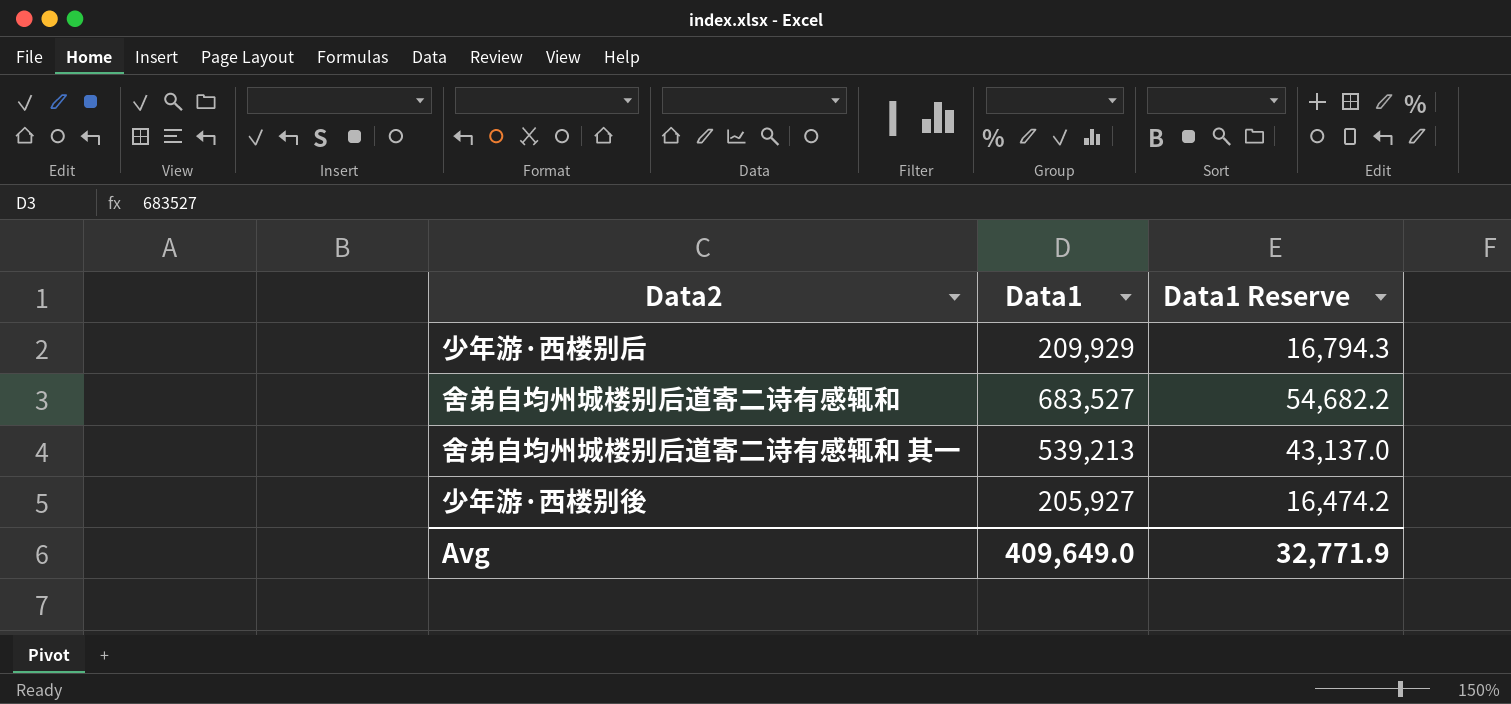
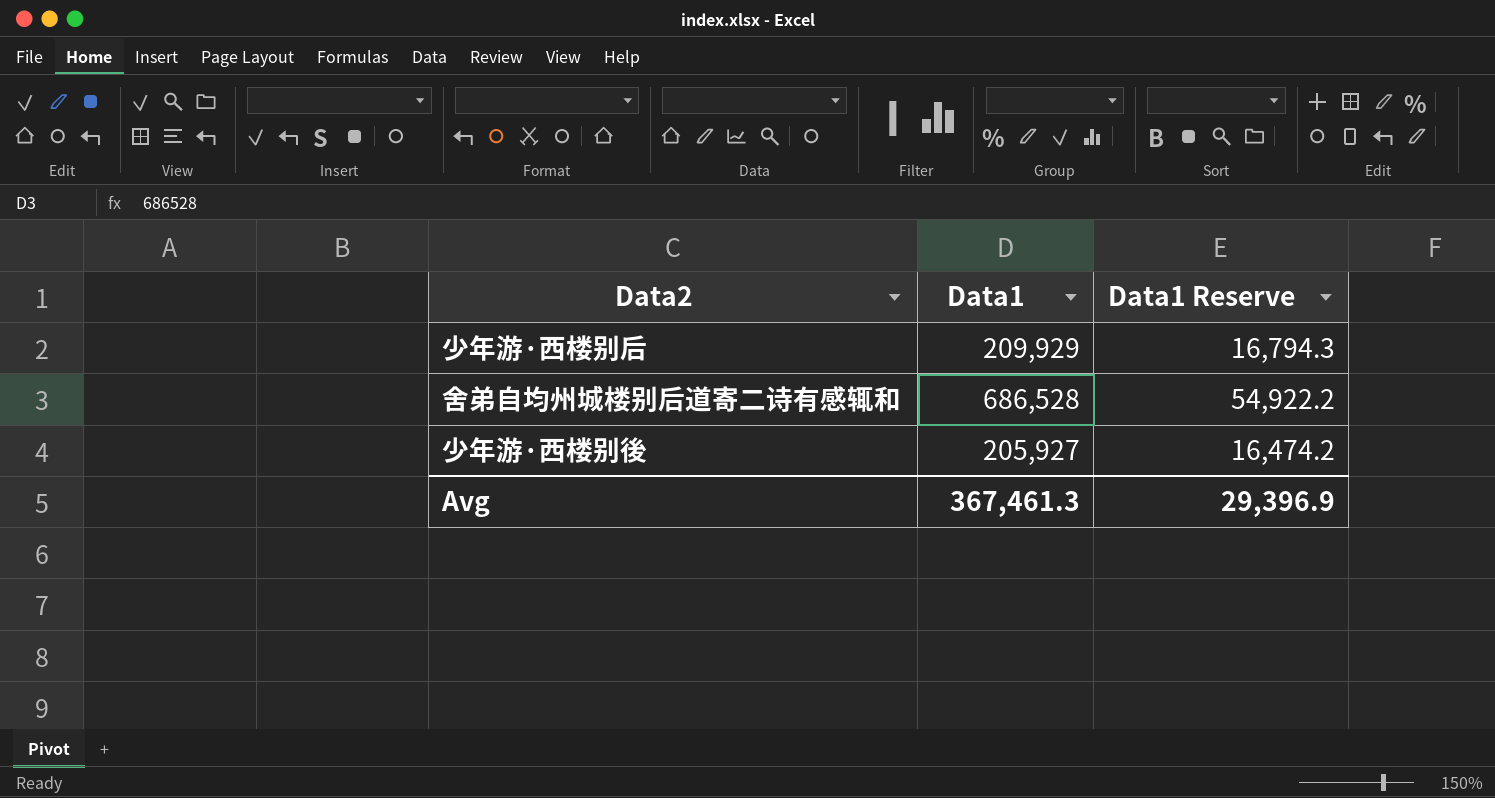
row 舍弟自均州城楼别后道寄二诗有感辄和 其一: 539,213 | 43,137.0 -> none
舍弟自均州城楼别后道寄二诗有感辄和 | Data1: 683,527 -> 686,528
舍弟自均州城楼别后道寄二诗有感辄和 | Data1 Reserve: 54,682.2 -> 54,922.2
Avg | Data1: 409,649.0 -> 367,461.3
Avg | Data1 Reserve: 32,771.9 -> 29,396.9

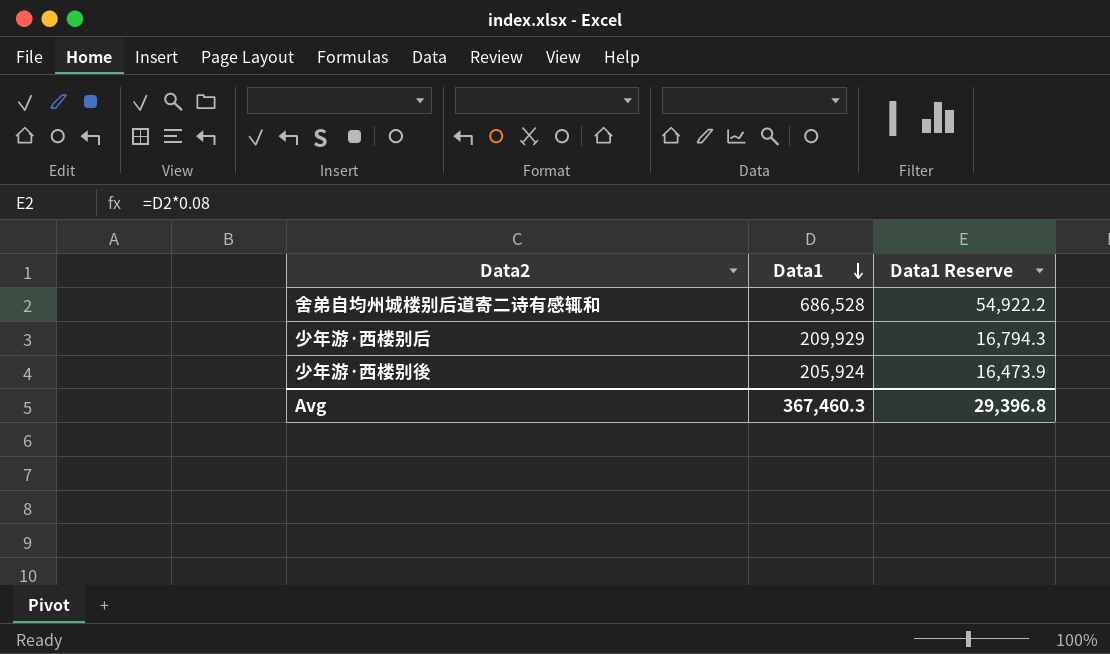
row order: none -> Data1 descending
少年游·西楼别後 | Data1: 205,927 -> 205,924
少年游·西楼别後 | Data1 Reserve: 16,474.2 -> 16,473.9
Avg | Data1: 367,461.3 -> 367,460.3
Avg | Data1 Reserve: 29,396.9 -> 29,396.8

